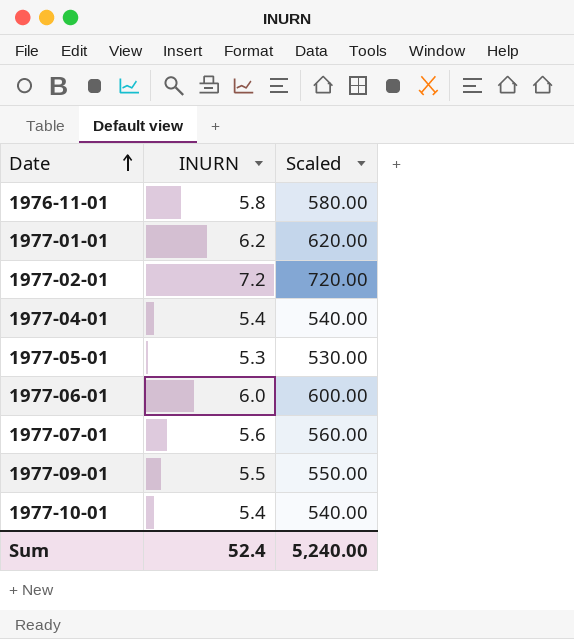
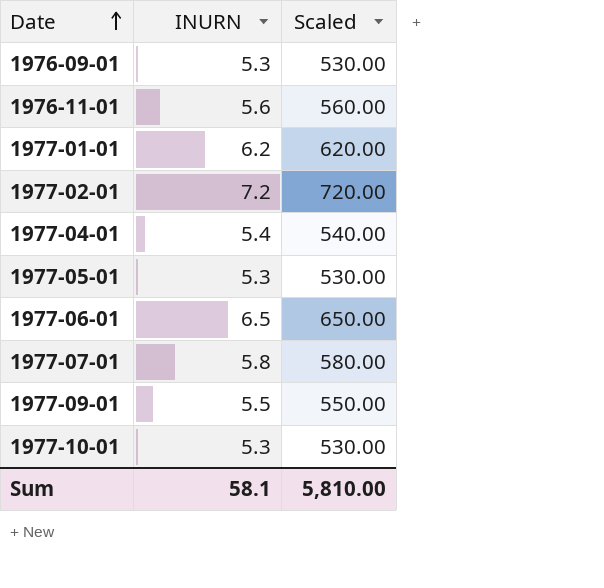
row 1976-09-01: none -> 5.3 | 530.00
1976-11-01 | INURN: 5.8 -> 5.6
1976-11-01 | Scaled: 580.00 -> 560.00
1977-06-01 | INURN: 6.0 -> 6.5
1977-06-01 | Scaled: 600.00 -> 650.00
1977-07-01 | INURN: 5.6 -> 5.8
1977-07-01 | Scaled: 560.00 -> 580.00
1977-10-01 | INURN: 5.4 -> 5.3
1977-10-01 | Scaled: 540.00 -> 530.00
Sum | INURN: 52.4 -> 58.1
Sum | Scaled: 5,240.00 -> 5,810.00

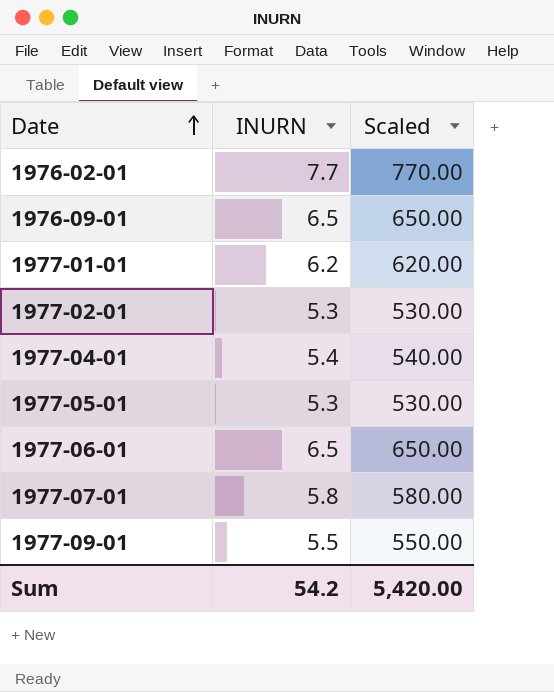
row 1976-11-01: 5.6 | 560.00 -> none
row 1977-10-01: 5.3 | 530.00 -> none
row 1976-02-01: none -> 7.7 | 770.00
1976-09-01 | INURN: 5.3 -> 6.5
1976-09-01 | Scaled: 530.00 -> 650.00
1977-02-01 | INURN: 7.2 -> 5.3
1977-02-01 | Scaled: 720.00 -> 530.00
Sum | INURN: 58.1 -> 54.2
Sum | Scaled: 5,810.00 -> 5,420.00

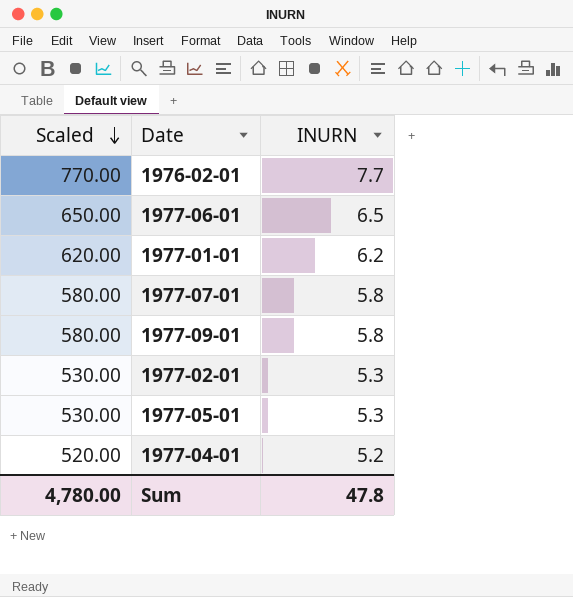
row order: Date ascending -> Scaled descending
column Scaled | position: 3 -> 1
row 1976-09-01: 6.5 | 650.00 -> none
1977-09-01 | Scaled: 550.00 -> 580.00
1977-09-01 | INURN: 5.5 -> 5.8
1977-04-01 | Scaled: 540.00 -> 520.00
1977-04-01 | INURN: 5.4 -> 5.2
Sum | Scaled: 5,420.00 -> 4,780.00
Sum | INURN: 54.2 -> 47.8

